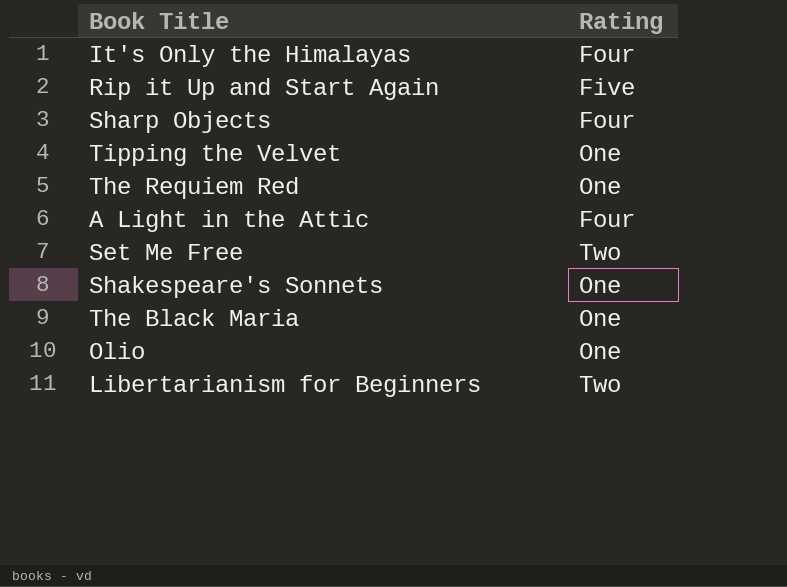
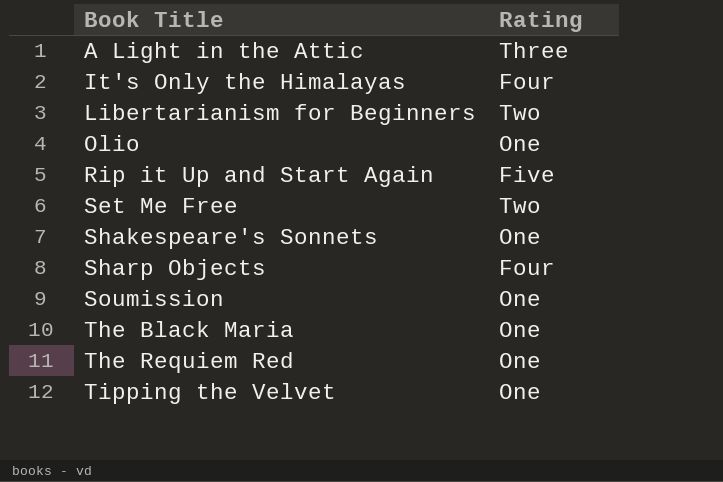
row order: none -> Book Title ascending
A Light in the Attic | Rating: Four -> Three
row Soumission: none -> One

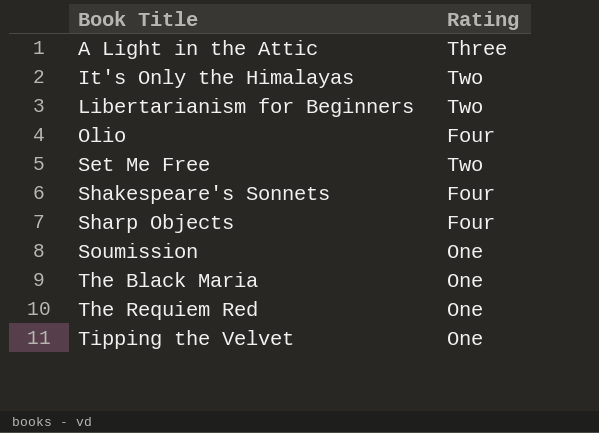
row Rip it Up and Start Again: Five -> none
It's Only the Himalayas | Rating: Four -> Two
Olio | Rating: One -> Four
Shakespeare's Sonnets | Rating: One -> Four

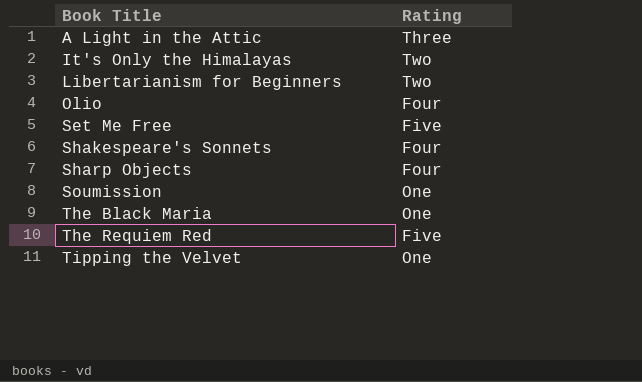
Set Me Free | Rating: Two -> Five
The Requiem Red | Rating: One -> Five

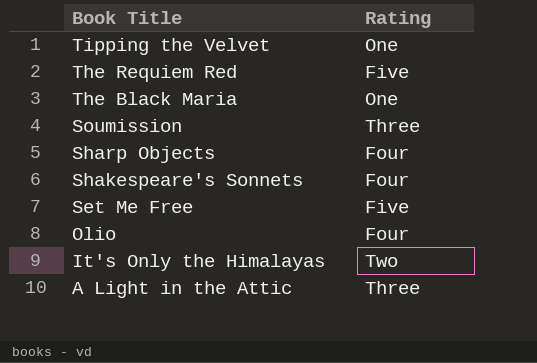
row order: Book Title ascending -> Book Title descending
row Libertarianism for Beginners: Two -> none
Soumission | Rating: One -> Three

